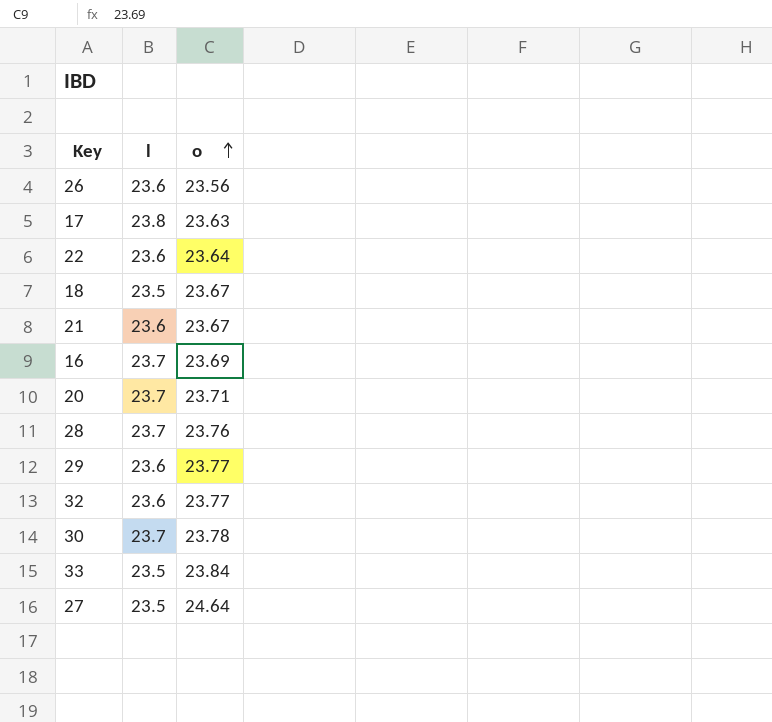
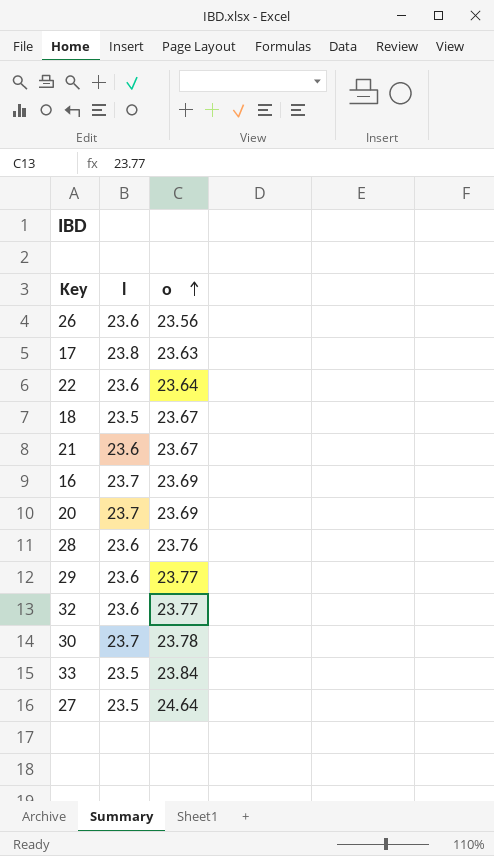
20 | o: 23.71 -> 23.69
28 | l: 23.7 -> 23.6

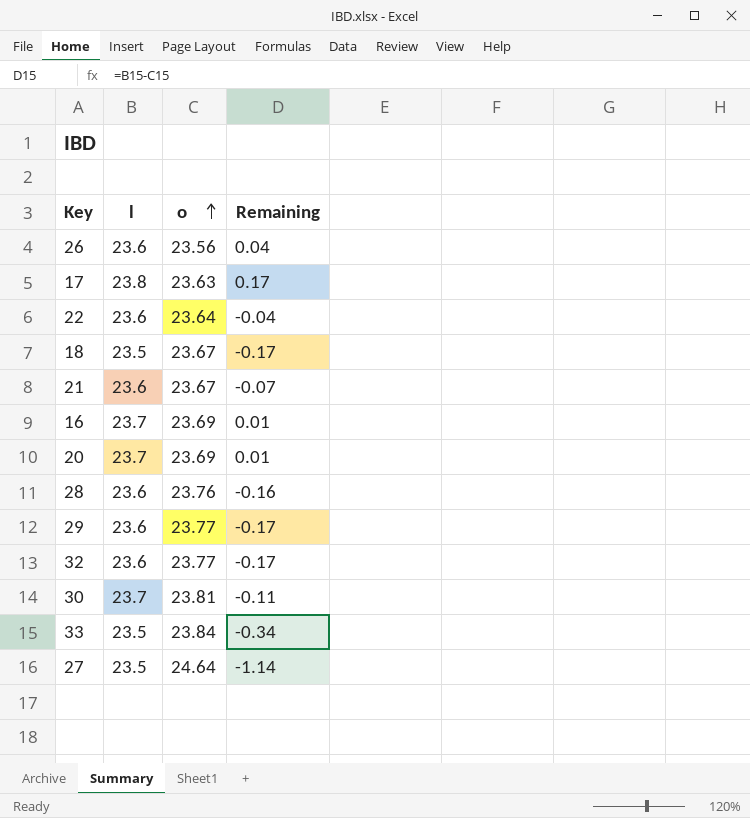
column Remaining | formula: none -> [l] - [o]
30 | o: 23.78 -> 23.81

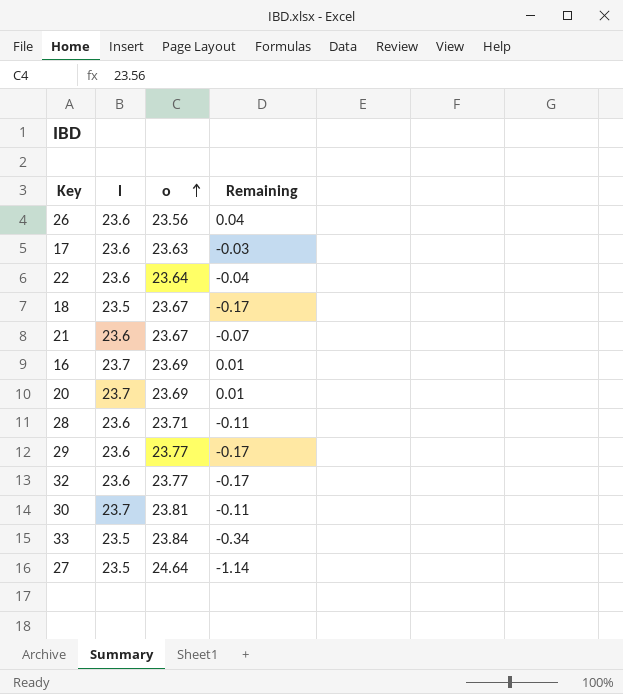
17 | l: 23.8 -> 23.6
17 | Remaining: 0.17 -> -0.03
28 | o: 23.76 -> 23.71
28 | Remaining: -0.16 -> -0.11

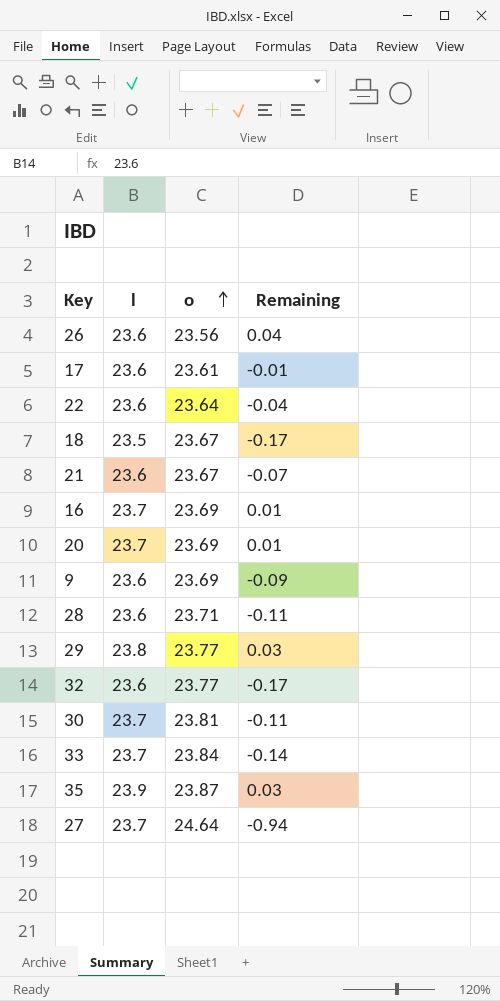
17 | o: 23.63 -> 23.61
17 | Remaining: -0.03 -> -0.01
row 9: none -> 23.6 | 23.69 | -0.09
29 | l: 23.6 -> 23.8
29 | Remaining: -0.17 -> 0.03
33 | l: 23.5 -> 23.7
33 | Remaining: -0.34 -> -0.14
row 35: none -> 23.9 | 23.87 | 0.03
27 | l: 23.5 -> 23.7
27 | Remaining: -1.14 -> -0.94

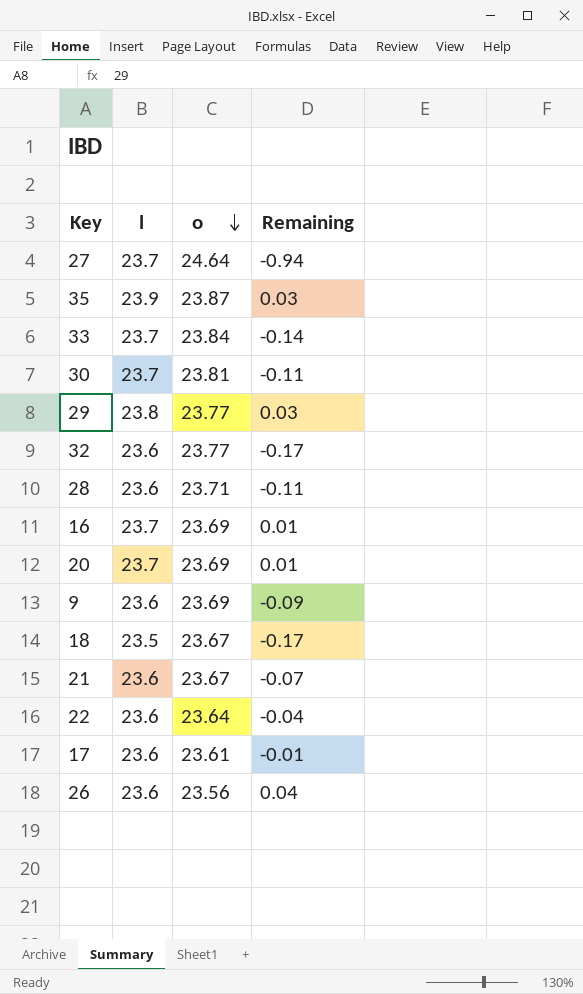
row order: o ascending -> o descending

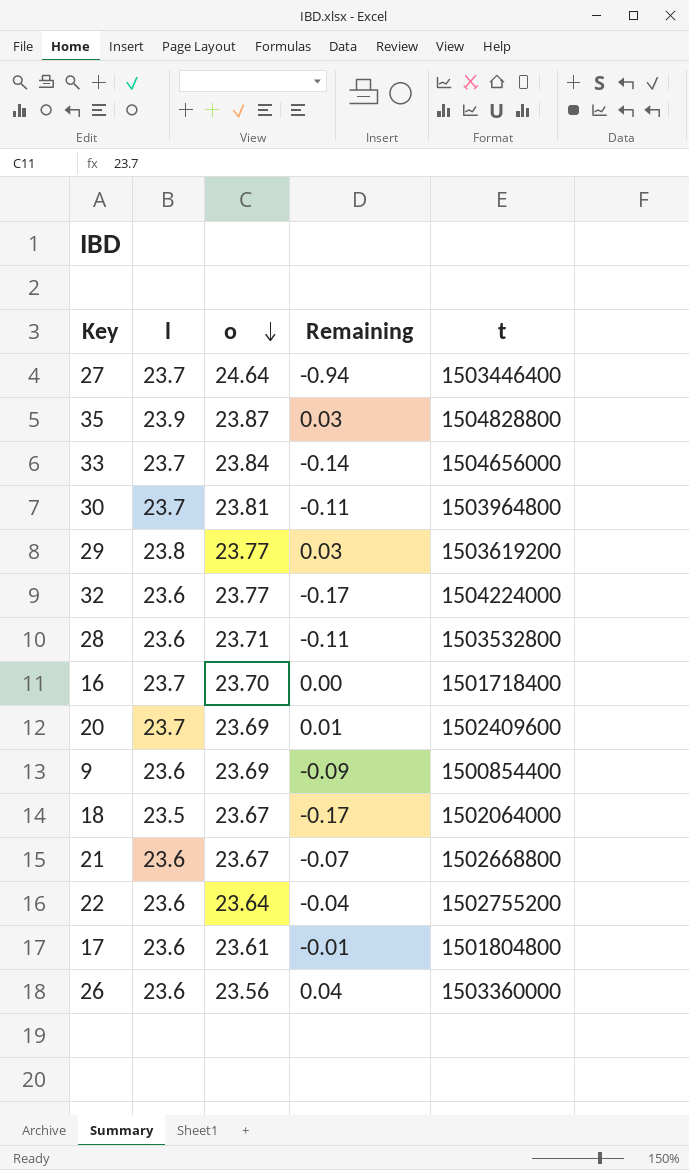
column t | position: none -> 5
16 | o: 23.69 -> 23.70
16 | Remaining: 0.01 -> 0.00

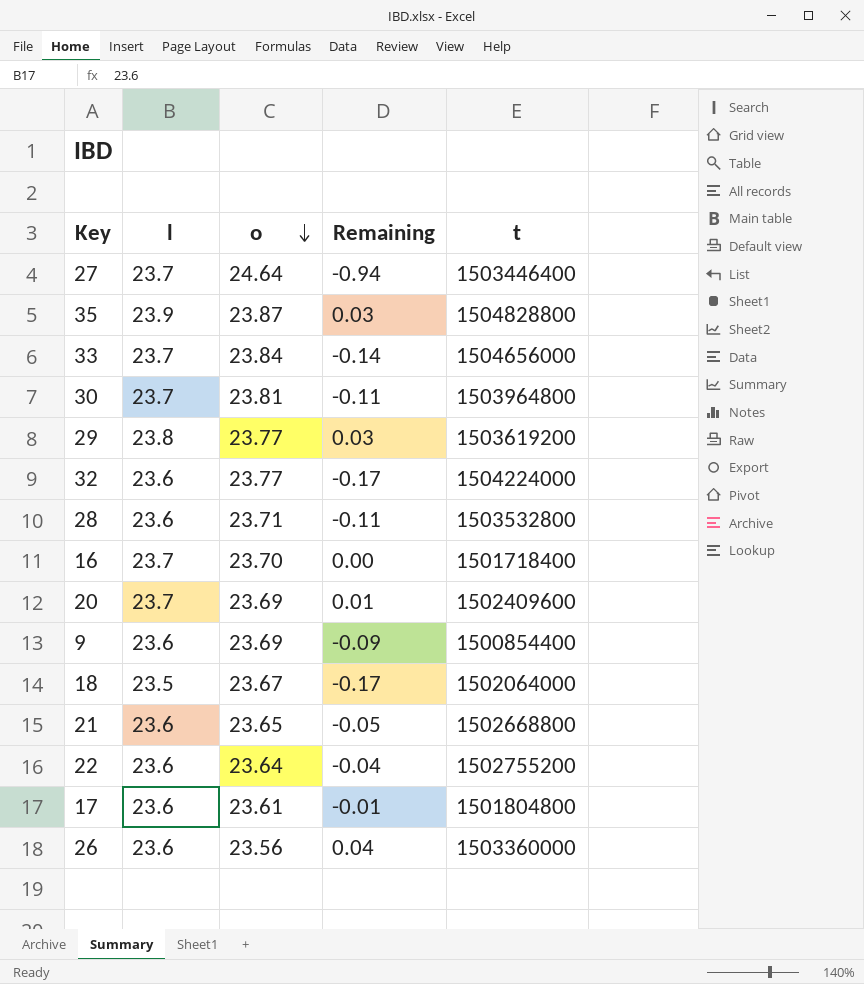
21 | o: 23.67 -> 23.65
21 | Remaining: -0.07 -> -0.05

